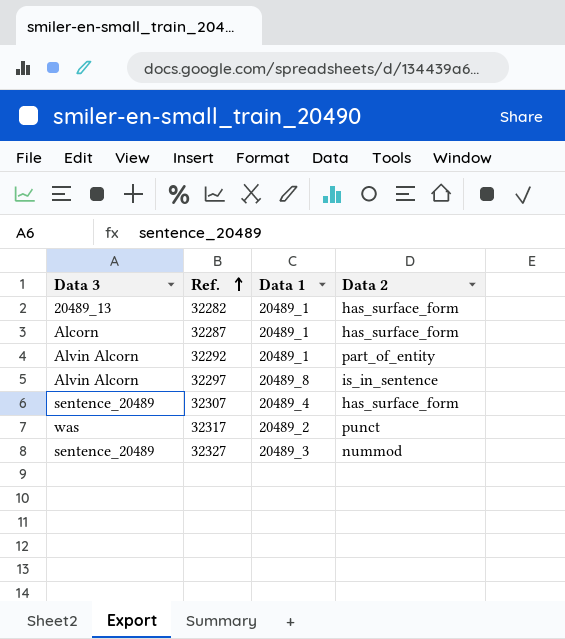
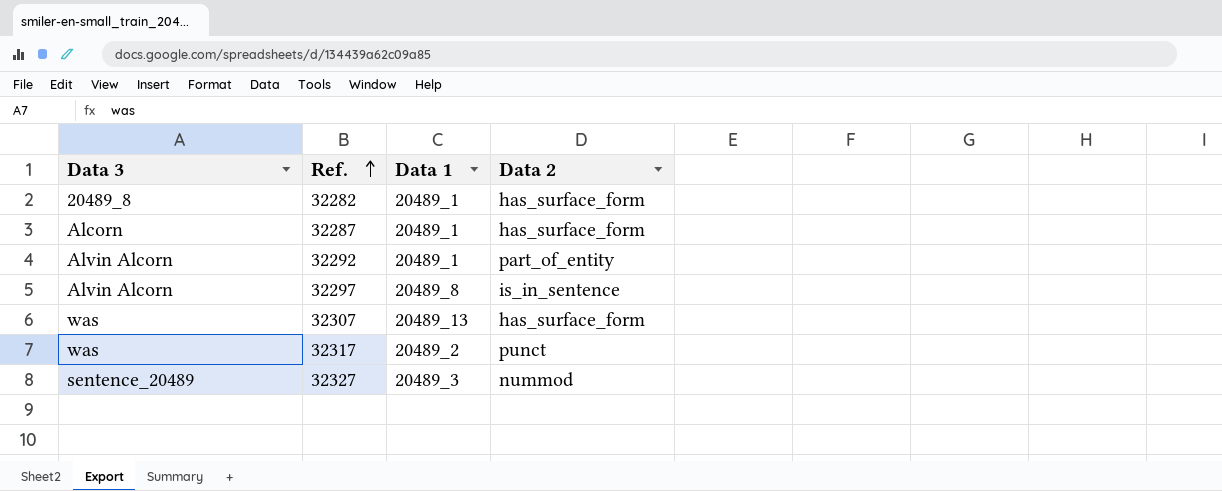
32282 | Data 3: 20489_13 -> 20489_8
32307 | Data 3: sentence_20489 -> was
32307 | Data 1: 20489_4 -> 20489_13

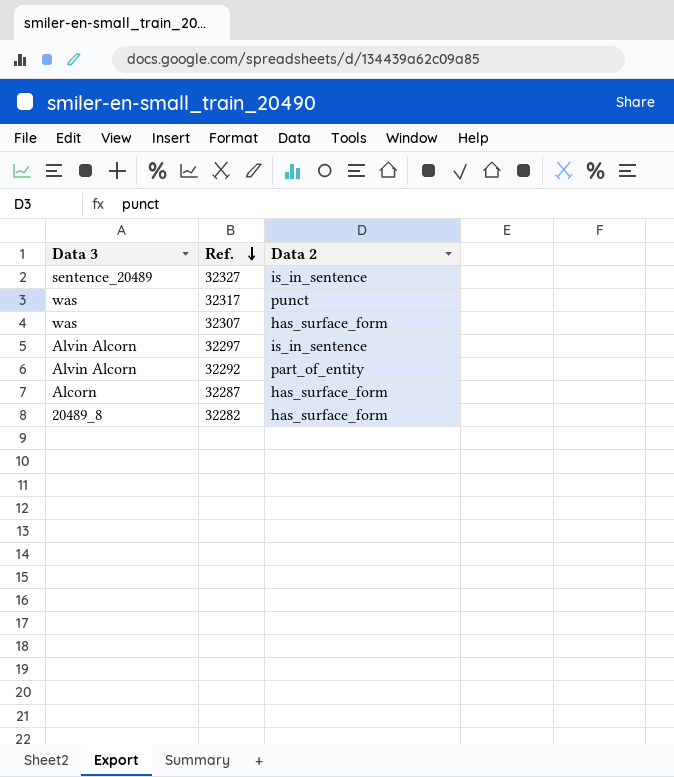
row order: Ref. ascending -> Ref. descending
column Data 1 | position: 3 -> none
32327 | Data 2: nummod -> is_in_sentence

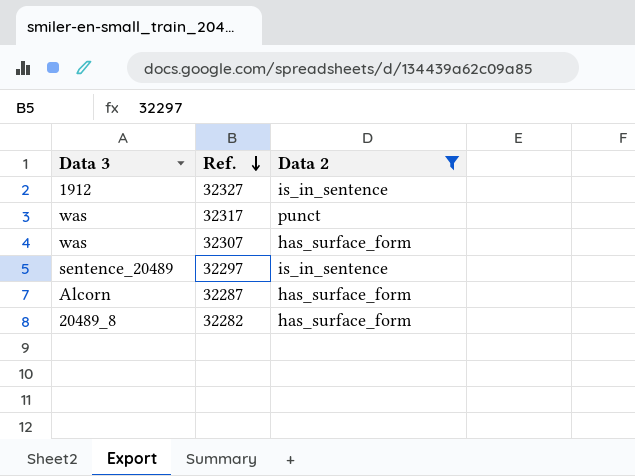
filter: none -> Data 2 != part_of_entity
32327 | Data 3: sentence_20489 -> 1912
32297 | Data 3: Alvin Alcorn -> sentence_20489

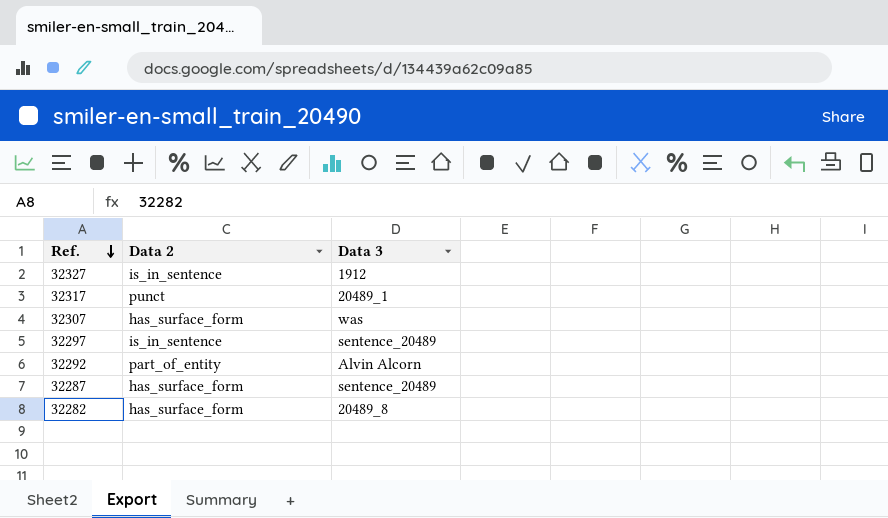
filter: Data 2 != part_of_entity -> none
column Data 3 | position: 1 -> 3
32317 | Data 3: was -> 20489_1
32287 | Data 3: Alcorn -> sentence_20489

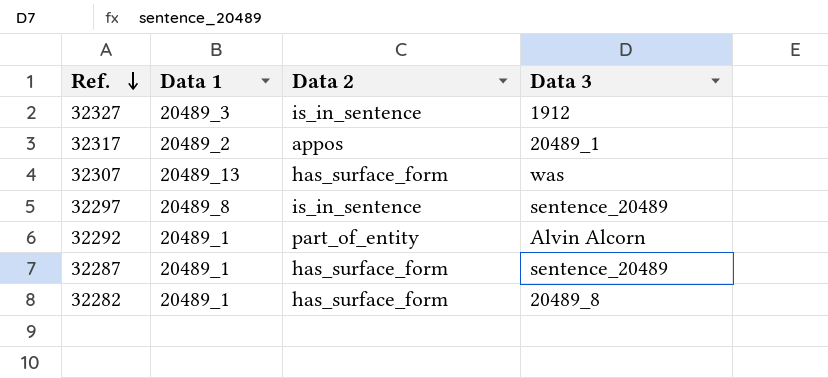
column Data 1 | position: none -> 2
32317 | Data 2: punct -> appos

